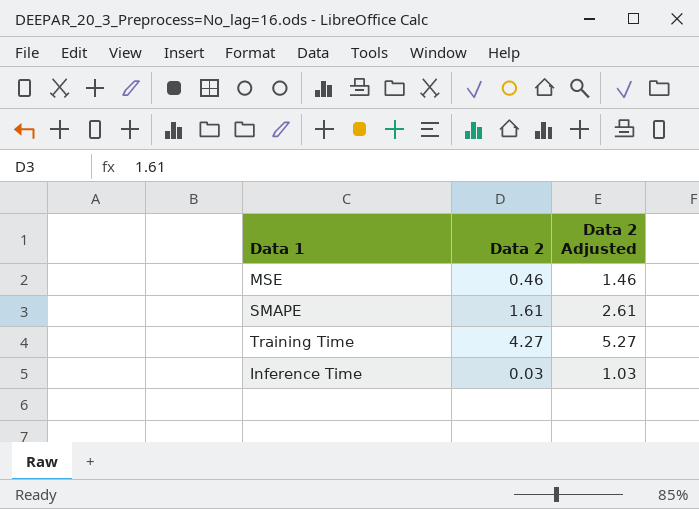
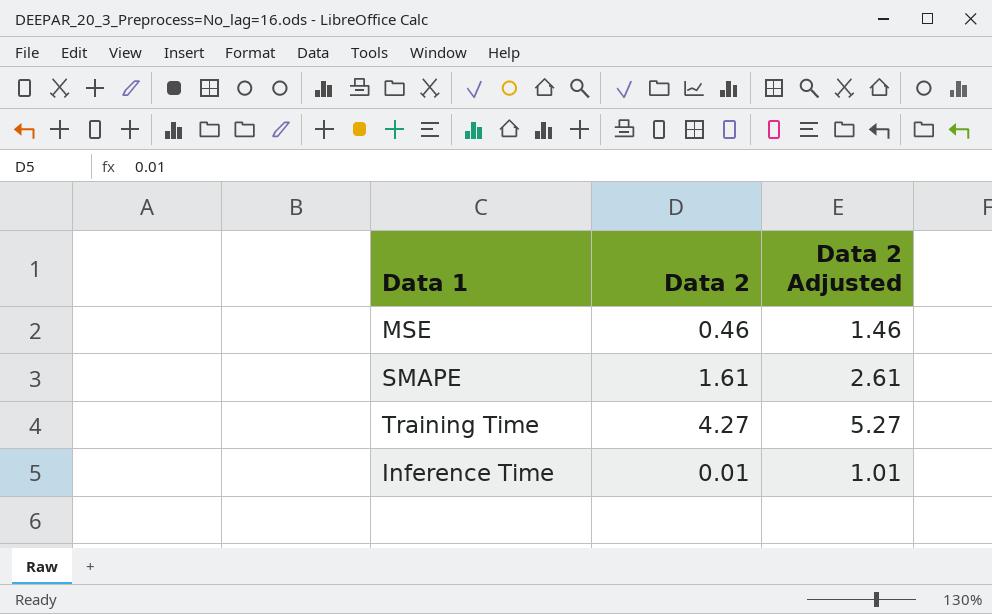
Inference Time | Data 2: 0.03 -> 0.01
Inference Time | Data 2 Adjusted: 1.03 -> 1.01

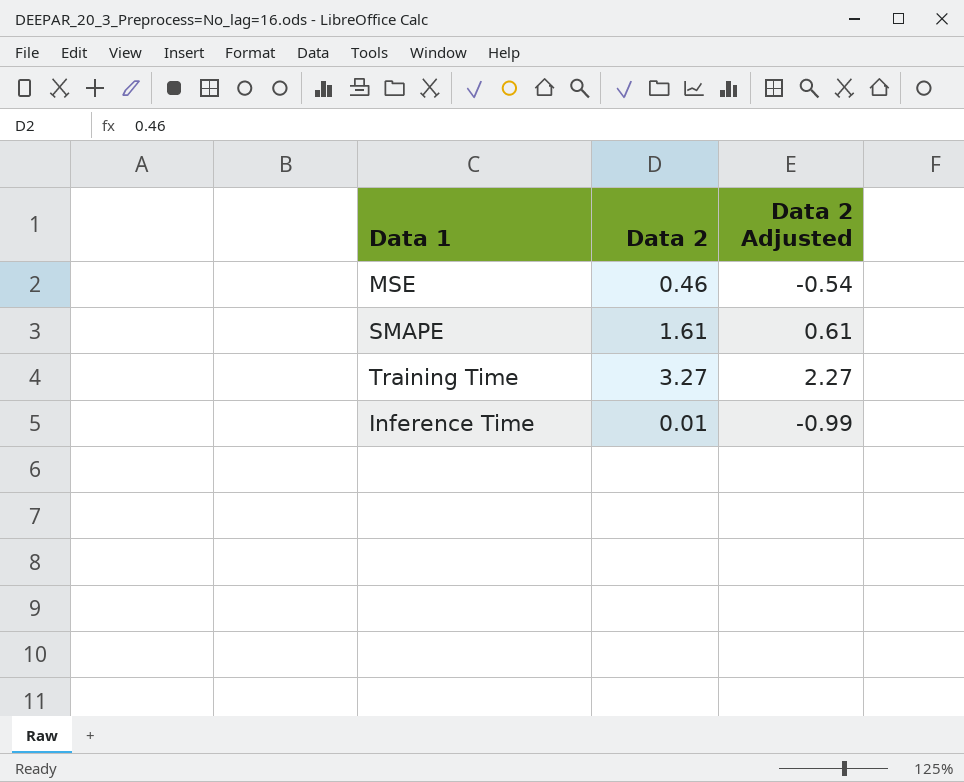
column Data 2 Adjusted | formula: [Data 2] + 1 -> [Data 2] - 1
Training Time | Data 2: 4.27 -> 3.27

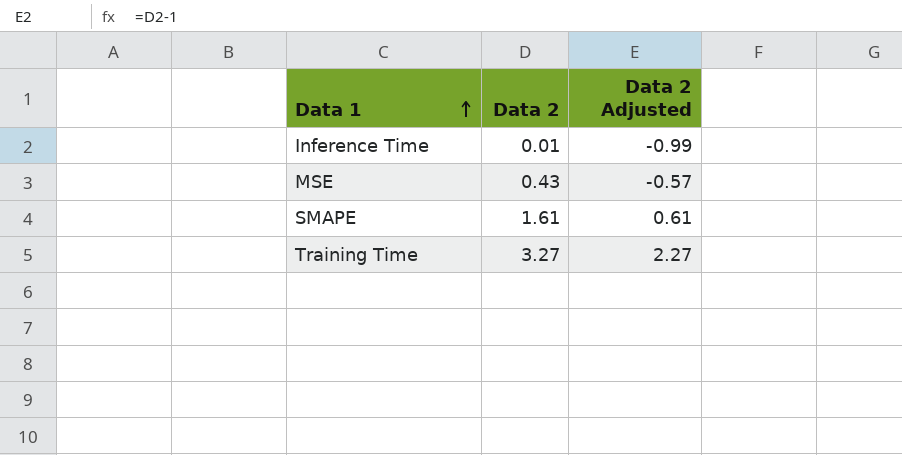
row order: none -> Data 1 ascending
MSE | Data 2: 0.46 -> 0.43
MSE | Data 2 Adjusted: -0.54 -> -0.57

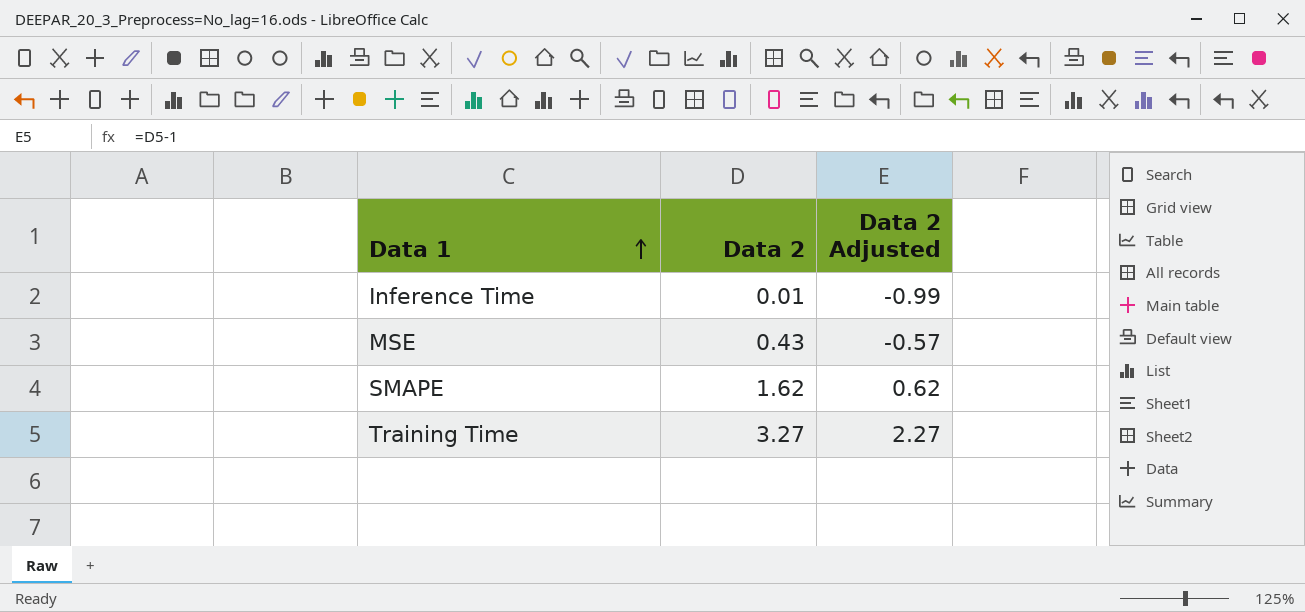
SMAPE | Data 2: 1.61 -> 1.62
SMAPE | Data 2 Adjusted: 0.61 -> 0.62

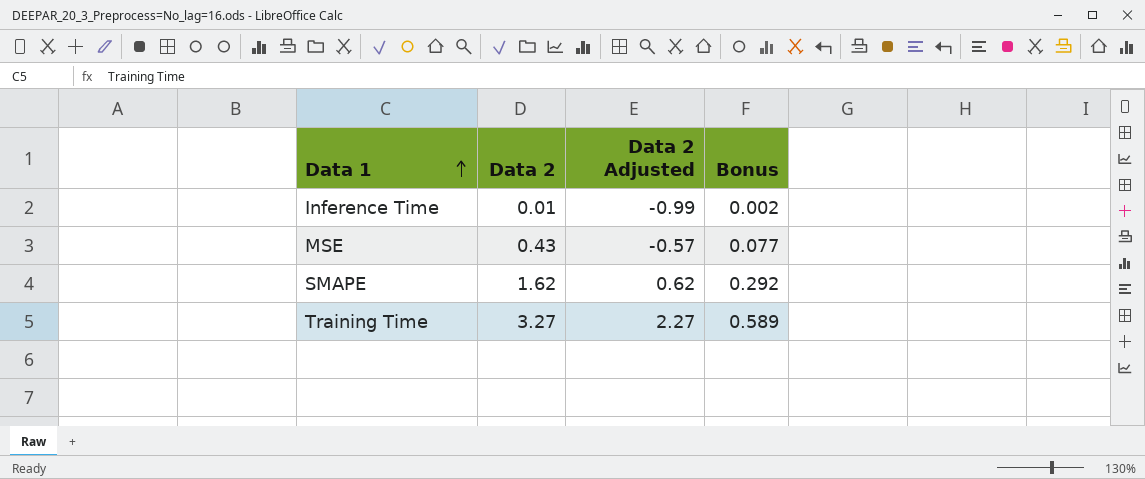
column Bonus | formula: none -> [Data 2] * 0.18

